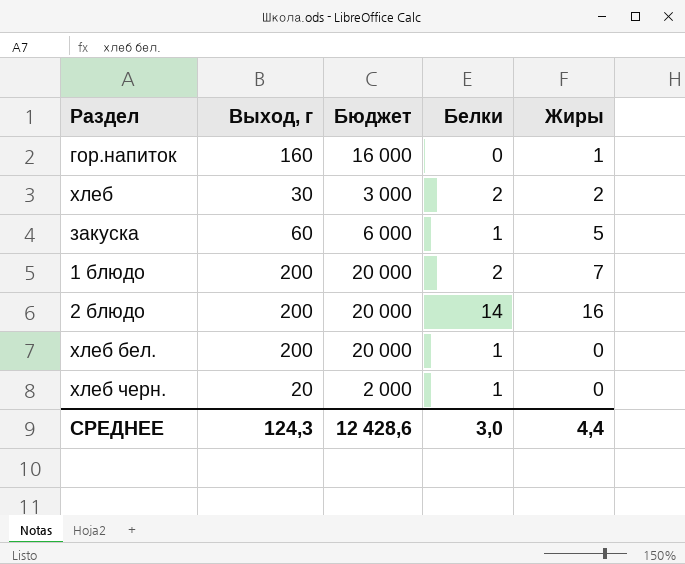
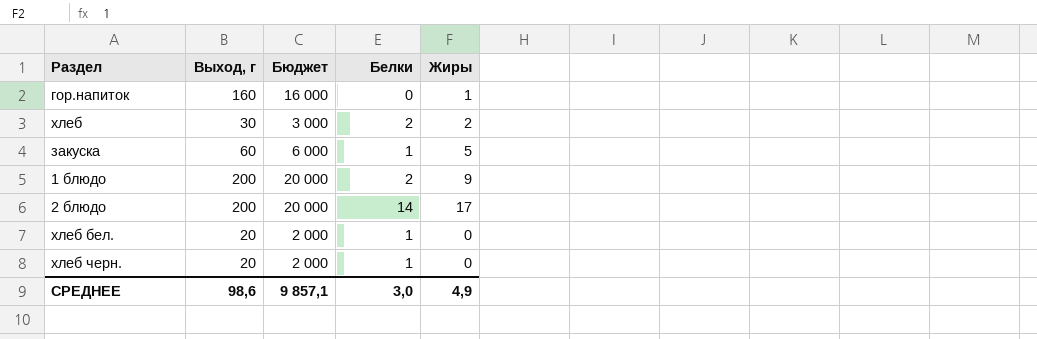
1 блюдо | Жиры: 7 -> 9
2 блюдо | Жиры: 16 -> 17
хлеб бел. | Выход, г: 200 -> 20
хлеб бел. | Бюджет: 20 000 -> 2 000
СРЕДНЕЕ | Выход, г: 124,3 -> 98,6
СРЕДНЕЕ | Бюджет: 12 428,6 -> 9 857,1
СРЕДНЕЕ | Жиры: 4,4 -> 4,9

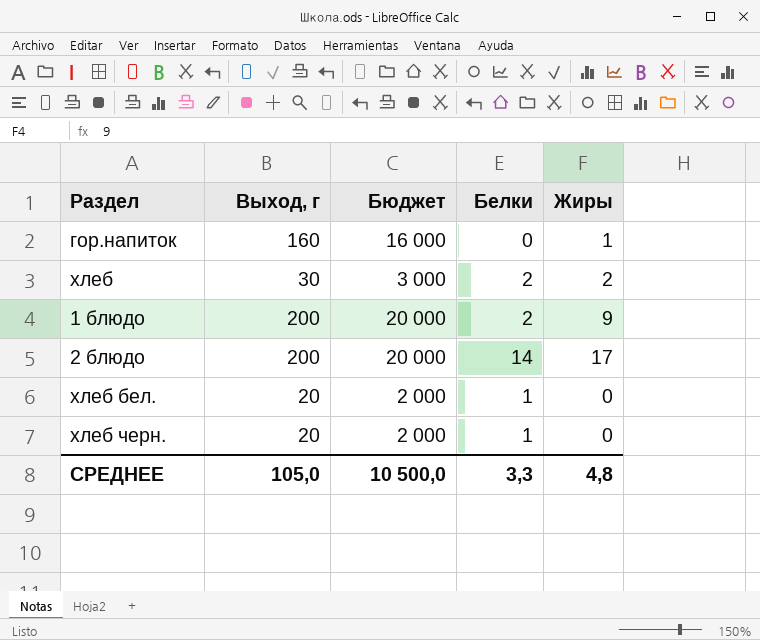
row закуска: 60 | 6 000 | 1 | 5 -> none
СРЕДНЕЕ | Выход, г: 98,6 -> 105,0
СРЕДНЕЕ | Бюджет: 9 857,1 -> 10 500,0
СРЕДНЕЕ | Белки: 3,0 -> 3,3
СРЕДНЕЕ | Жиры: 4,9 -> 4,8

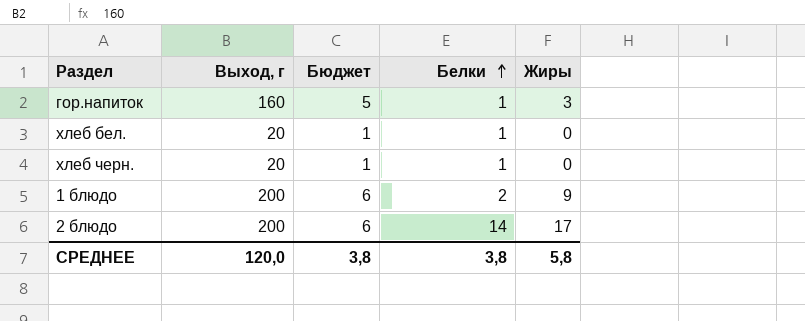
row order: none -> Белки ascending
column Бюджет | formula: [Выход, г] * 100 -> [Выход, г] * 0,03
row хлеб: 30 | 3 000 | 2 | 2 -> none
гор.напиток | Белки: 0 -> 1
гор.напиток | Жиры: 1 -> 3
СРЕДНЕЕ | Выход, г: 105,0 -> 120,0
СРЕДНЕЕ | Бюджет: 10 500,0 -> 3,8
СРЕДНЕЕ | Белки: 3,3 -> 3,8
СРЕДНЕЕ | Жиры: 4,8 -> 5,8

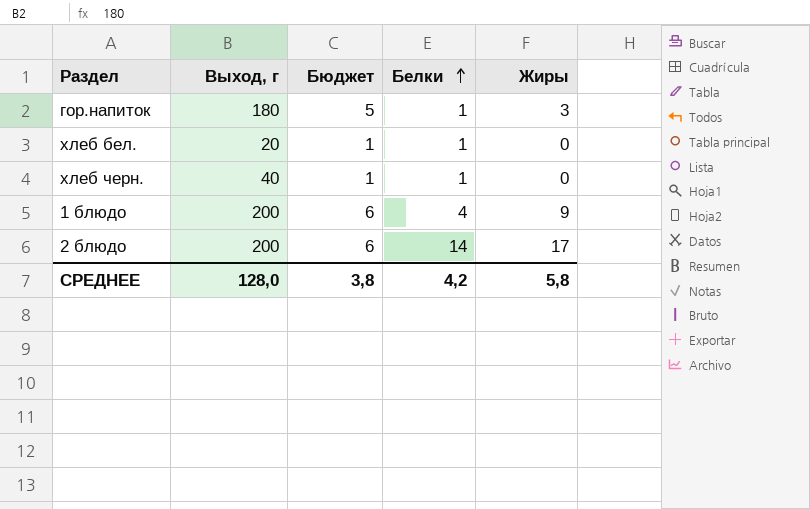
гор.напиток | Выход, г: 160 -> 180
хлеб черн. | Выход, г: 20 -> 40
1 блюдо | Белки: 2 -> 4
СРЕДНЕЕ | Выход, г: 120,0 -> 128,0
СРЕДНЕЕ | Белки: 3,8 -> 4,2

